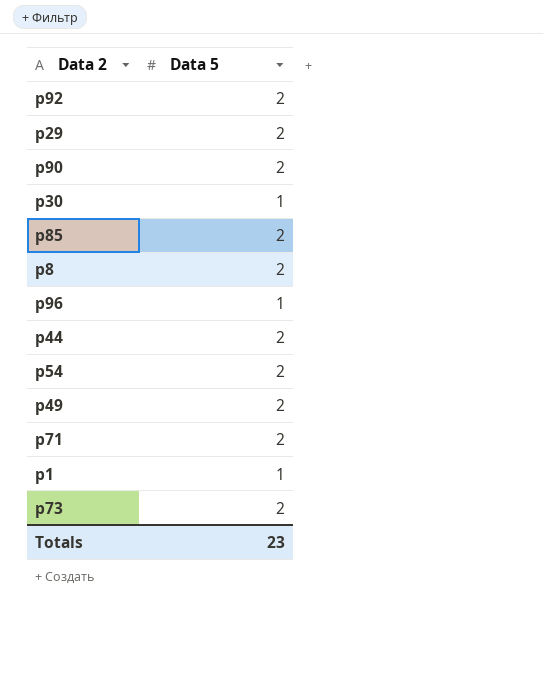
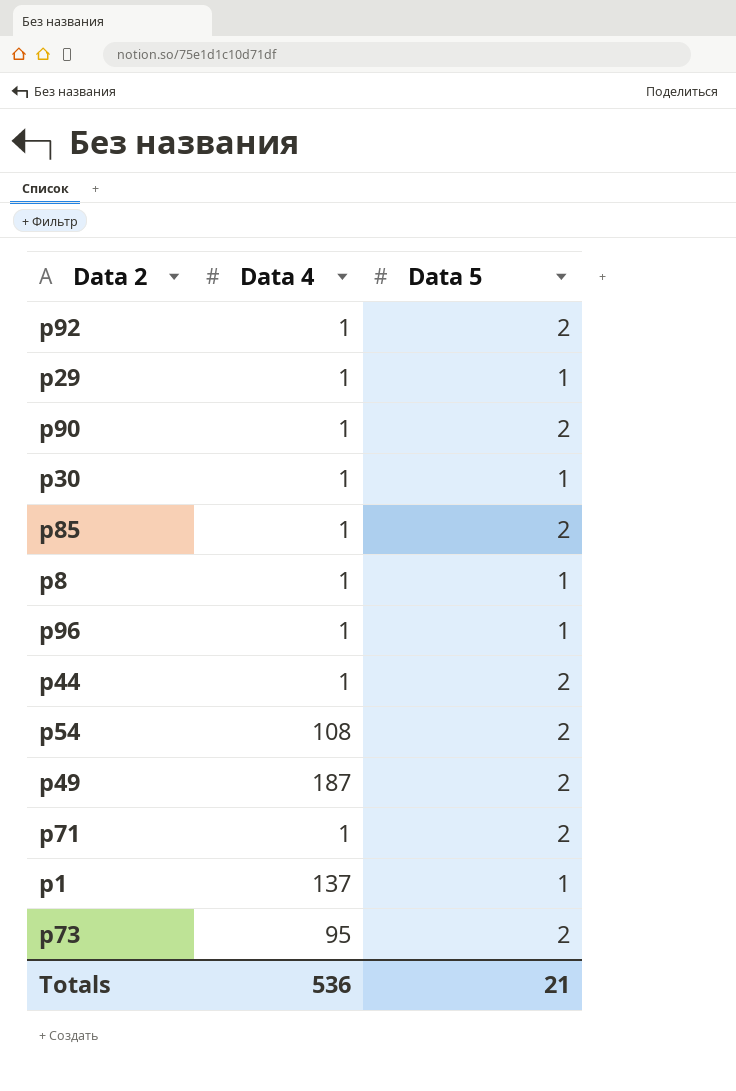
column Data 4 | position: none -> 2
p29 | Data 5: 2 -> 1
p8 | Data 5: 2 -> 1
Totals | Data 5: 23 -> 21

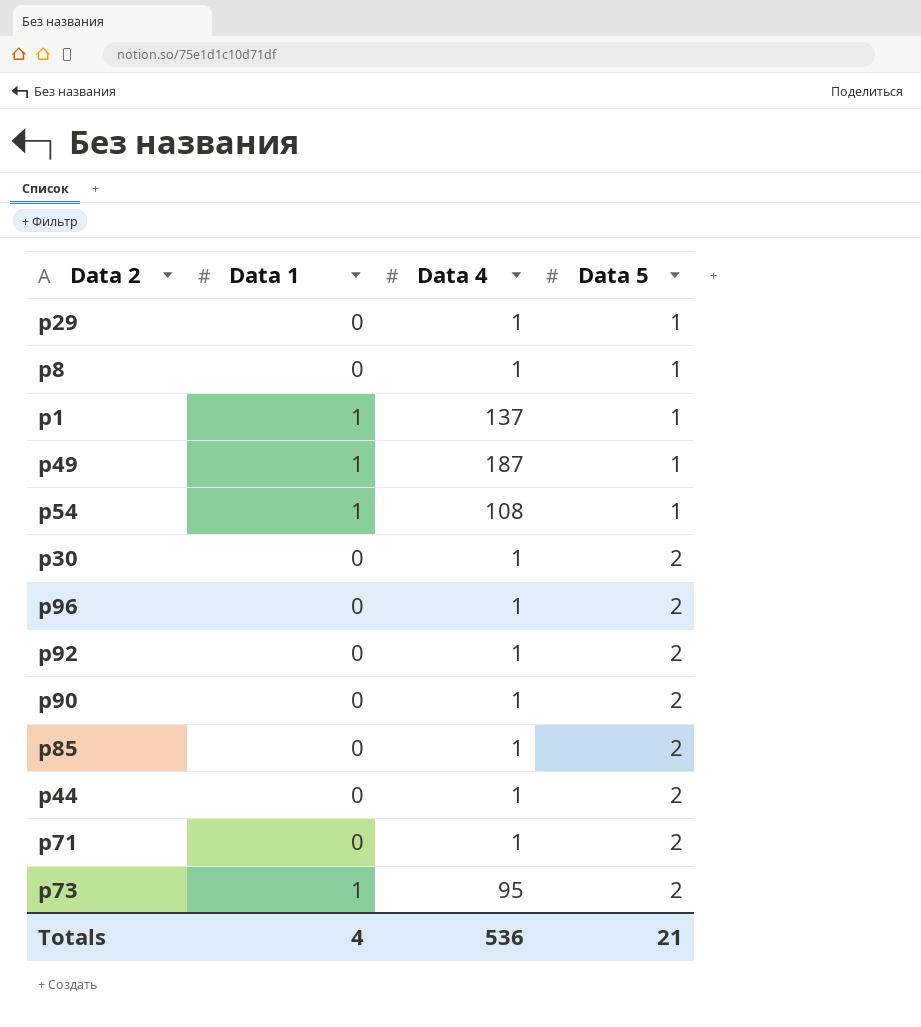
row order: none -> Data 5 ascending
column Data 1 | position: none -> 2
p49 | Data 5: 2 -> 1
p54 | Data 5: 2 -> 1
p30 | Data 5: 1 -> 2
p96 | Data 5: 1 -> 2

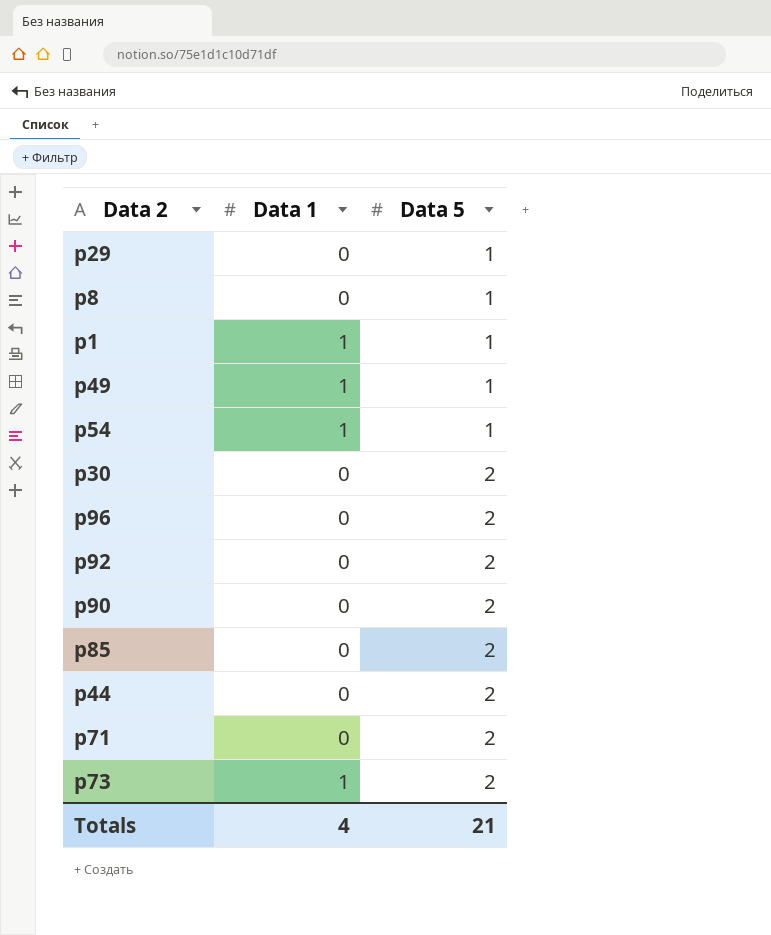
column Data 4 | position: 3 -> none

